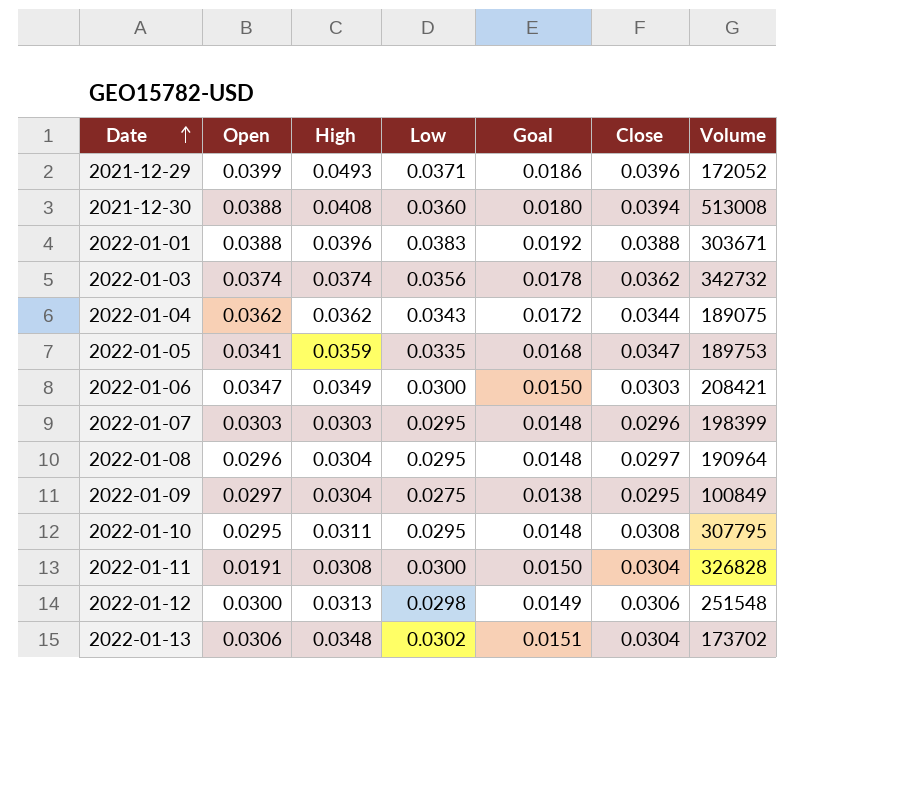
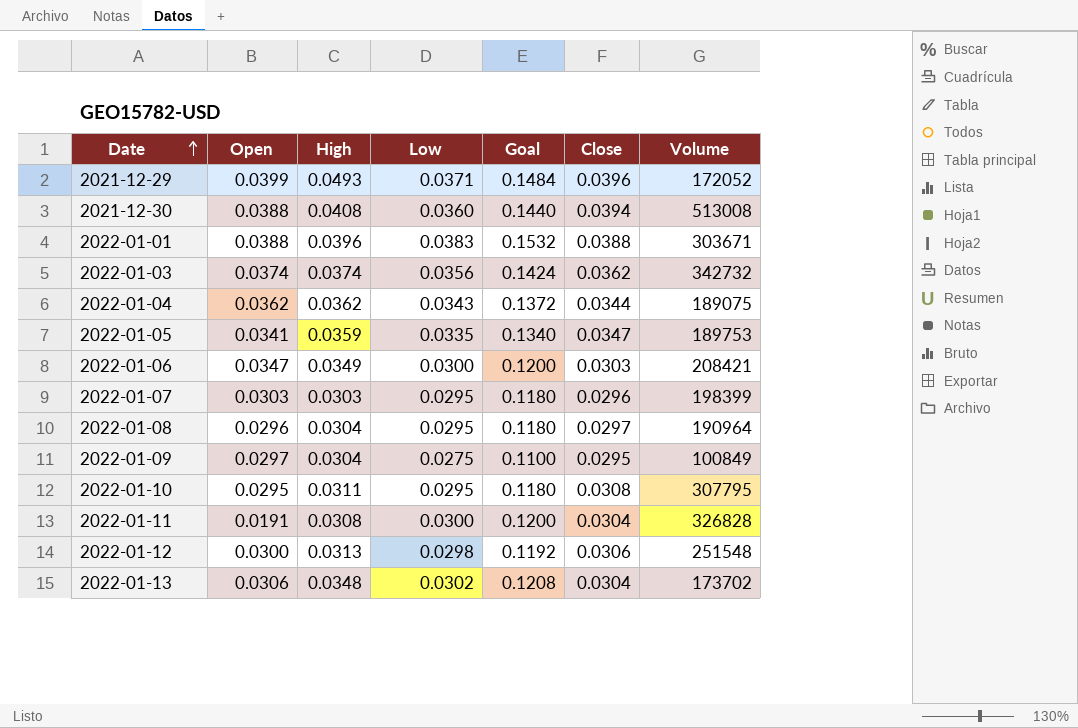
column Goal | formula: [Low] * 0.5 -> [Low] * 4

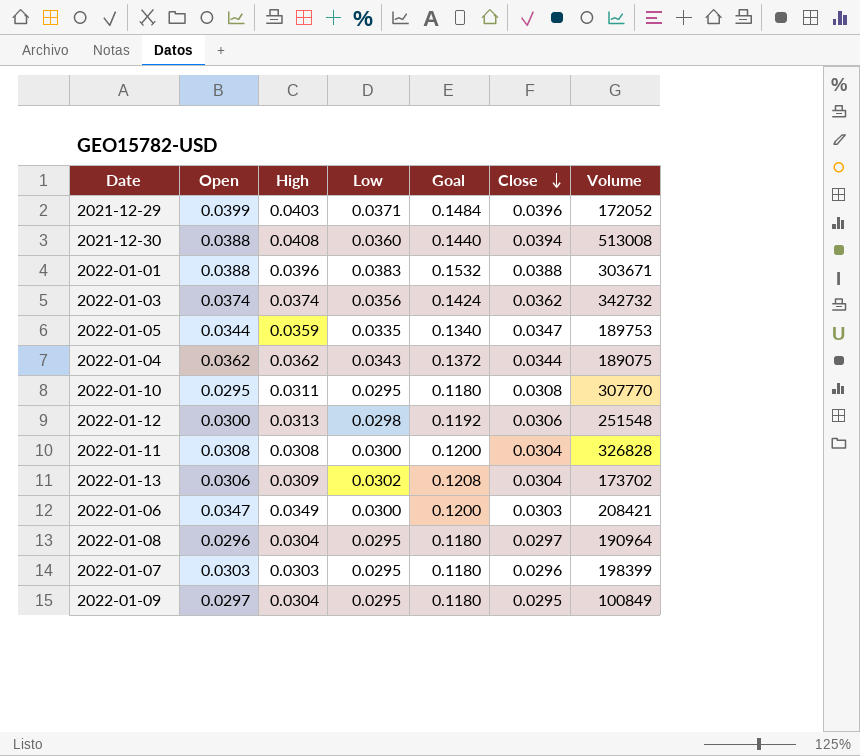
row order: Date ascending -> Close descending
2021-12-29 | High: 0.0493 -> 0.0403
2022-01-05 | Open: 0.0341 -> 0.0344
2022-01-10 | Volume: 307795 -> 307770
2022-01-11 | Open: 0.0191 -> 0.0308
2022-01-13 | High: 0.0348 -> 0.0309
2022-01-09 | Low: 0.0275 -> 0.0295
2022-01-09 | Goal: 0.1100 -> 0.1180

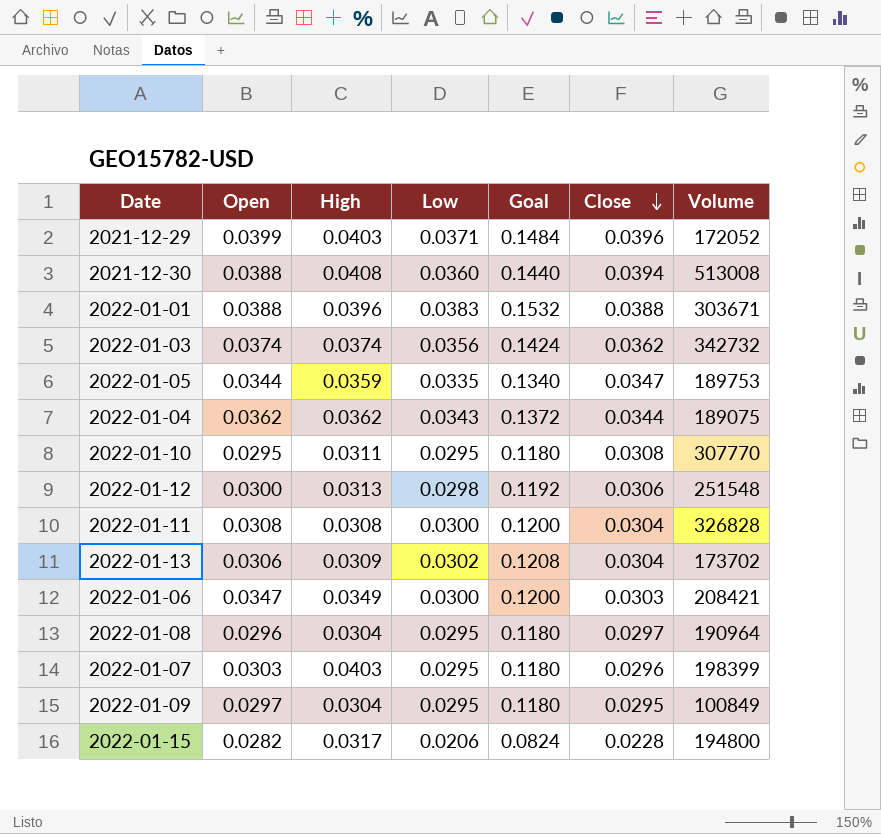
2022-01-07 | High: 0.0303 -> 0.0403
row 2022-01-15: none -> 0.0282 | 0.0317 | 0.0206 | 0.0824 | 0.0228 | 194800

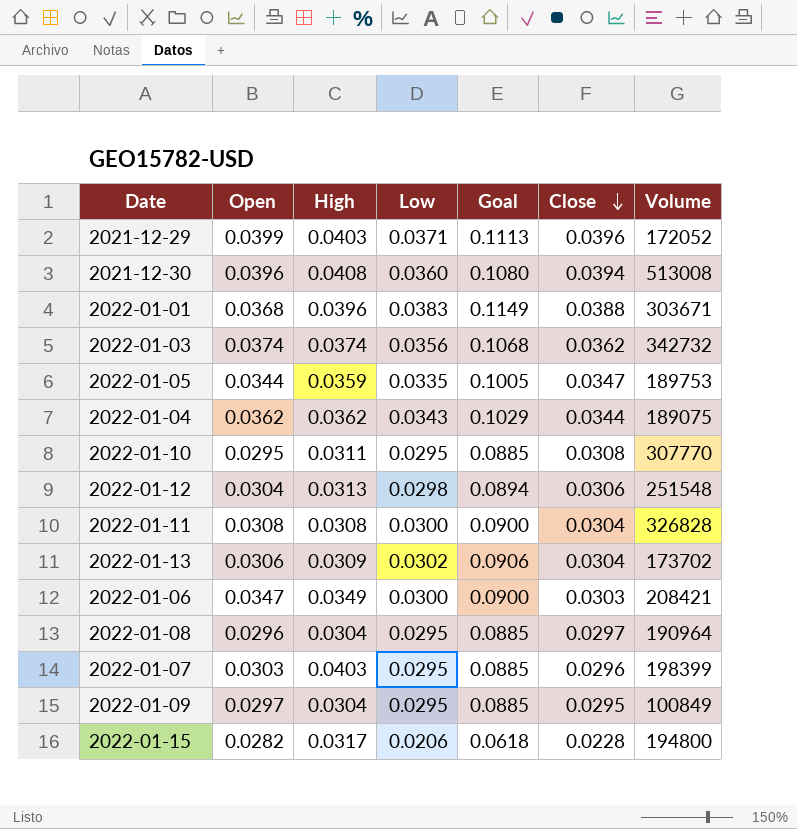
column Goal | formula: [Low] * 4 -> [Low] * 3
2021-12-30 | Open: 0.0388 -> 0.0396
2022-01-01 | Open: 0.0388 -> 0.0368
2022-01-12 | Open: 0.0300 -> 0.0304

